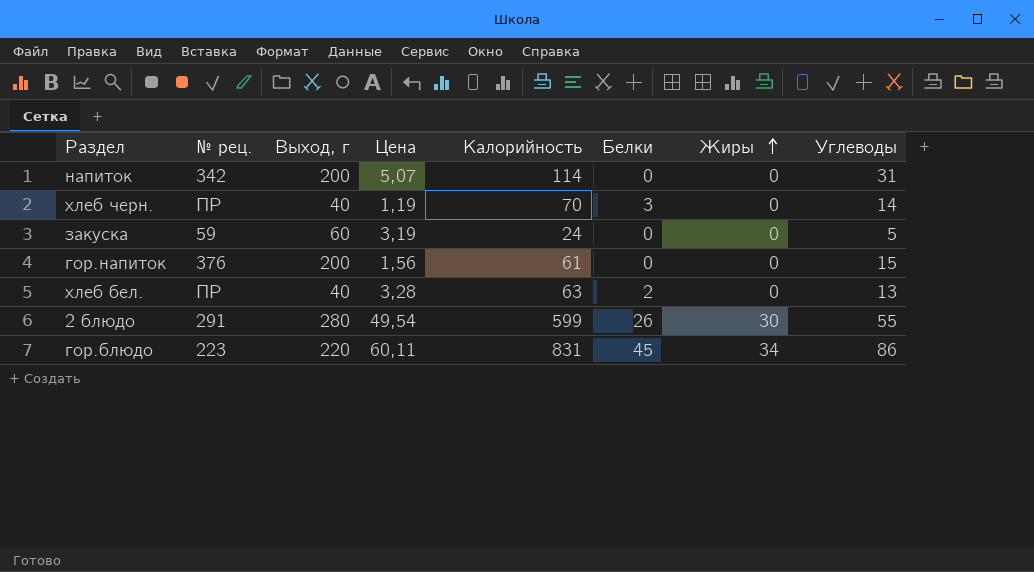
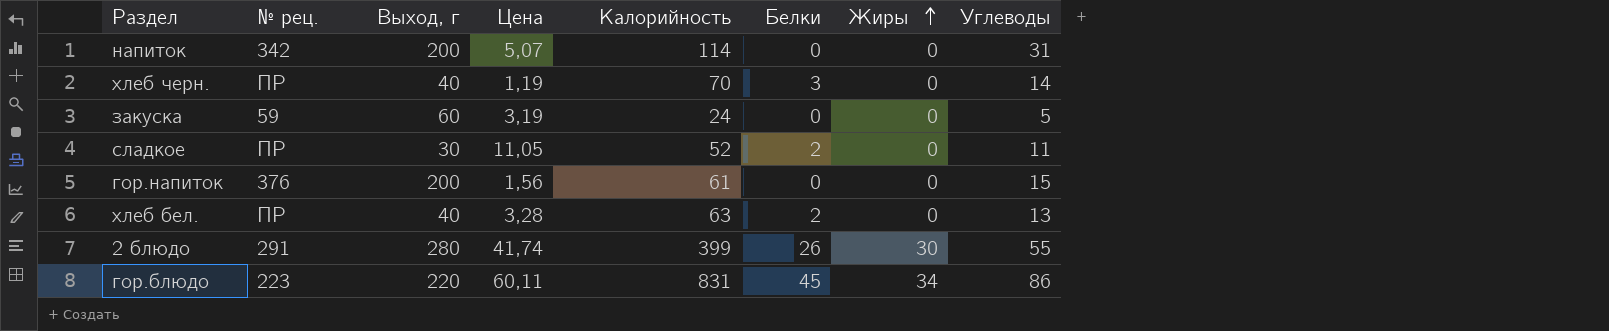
row сладкое: none -> ПР | 30 | 11,05 | 52 | 2 | 0 | 11
2 блюдо | Цена: 49,54 -> 41,74
2 блюдо | Калорийность: 599 -> 399

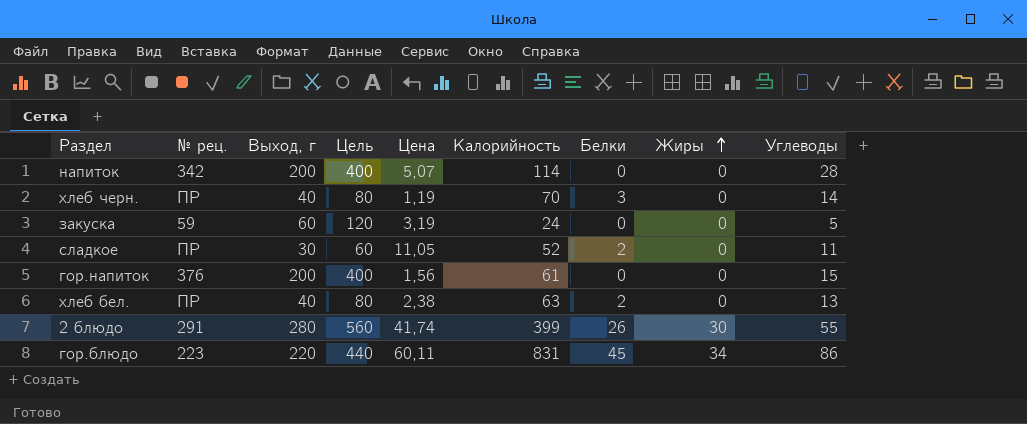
column Цель | formula: none -> [Выход, г] * 2
напиток | Углеводы: 31 -> 28
хлеб бел. | Цена: 3,28 -> 2,38

